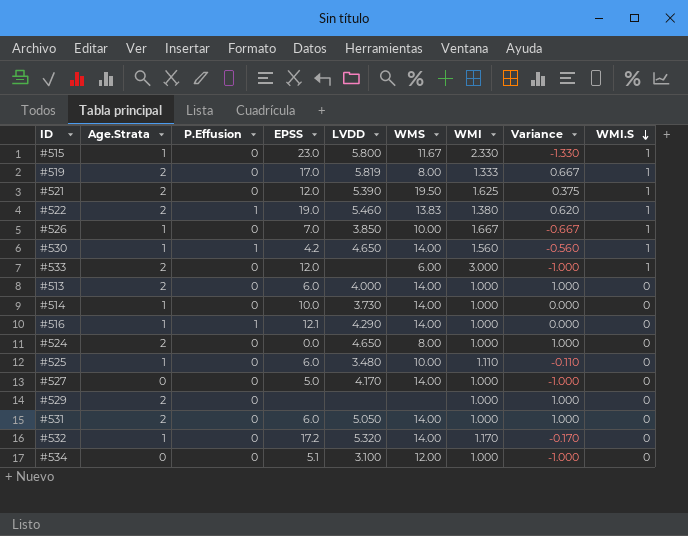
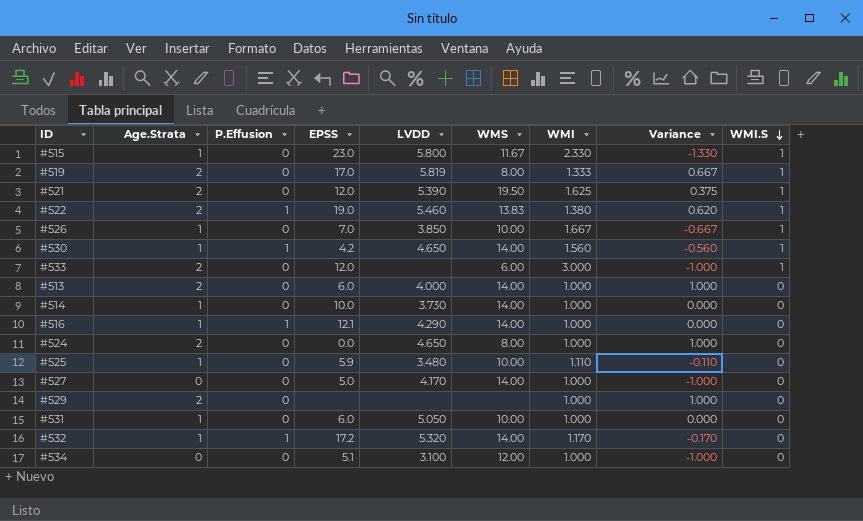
#525 | EPSS: 6.0 -> 5.9
#531 | Age.Strata: 2 -> 1
#531 | WMS: 14.00 -> 10.00
#531 | Variance: 1.000 -> 0.000
#532 | P.Effusion: 0 -> 1

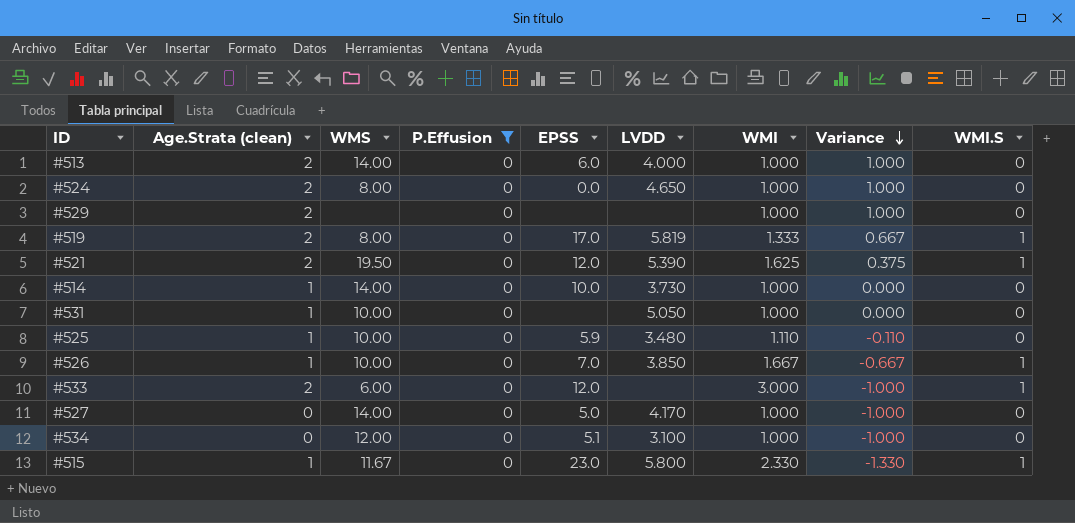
filter: none -> P.Effusion = 0
row order: WMI.S descending -> Variance descending
column name: Age.Strata -> Age.Strata (clean)
column WMS | position: 6 -> 3
#531 | EPSS: 6.0 -> none

